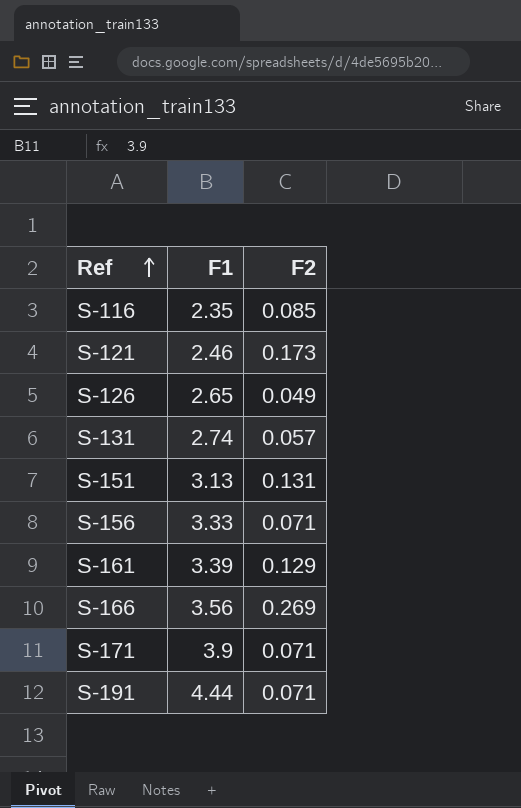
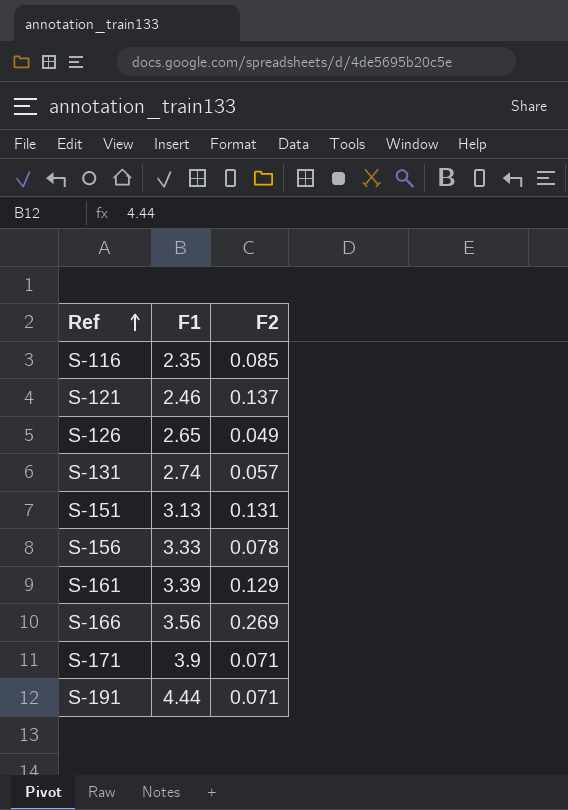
S-121 | F2: 0.173 -> 0.137
S-156 | F2: 0.071 -> 0.078

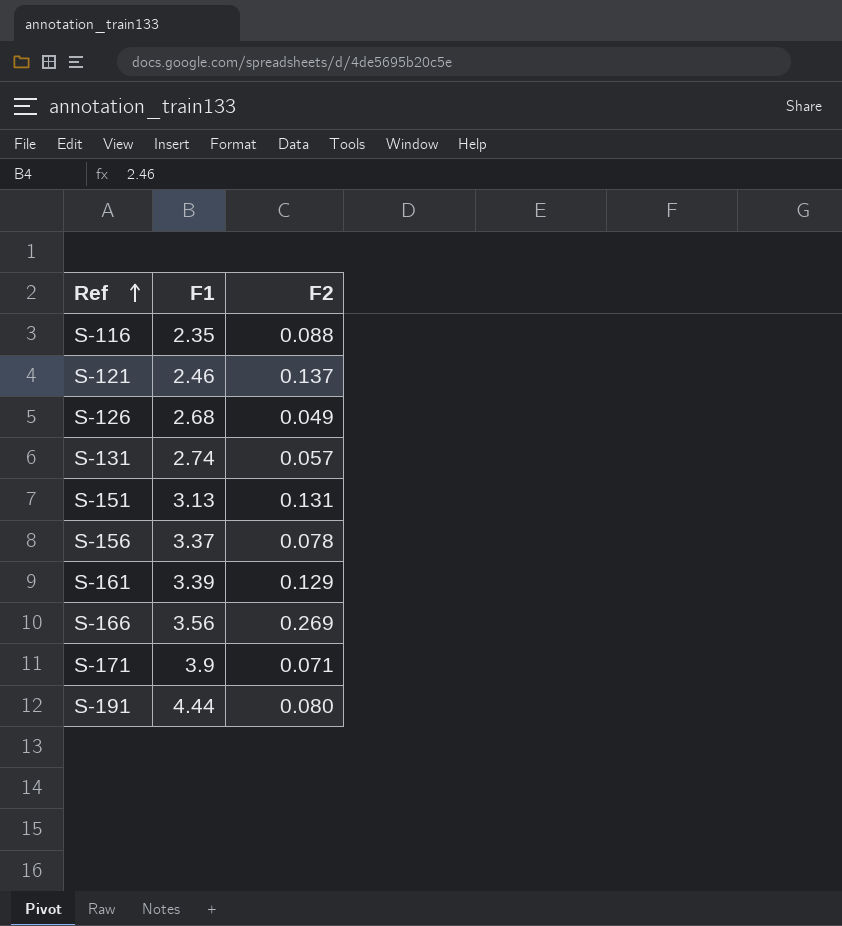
S-116 | F2: 0.085 -> 0.088
S-126 | F1: 2.65 -> 2.68
S-156 | F1: 3.33 -> 3.37
S-191 | F2: 0.071 -> 0.080

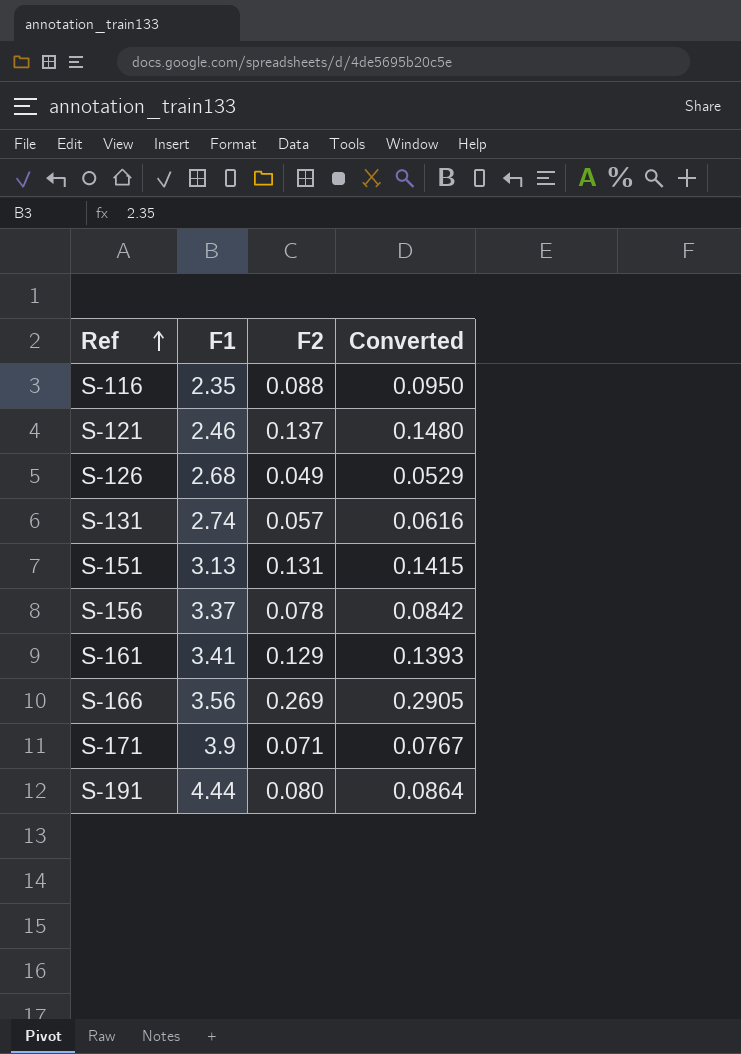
column Converted | formula: none -> [F2] * 1.08
S-161 | F1: 3.39 -> 3.41

